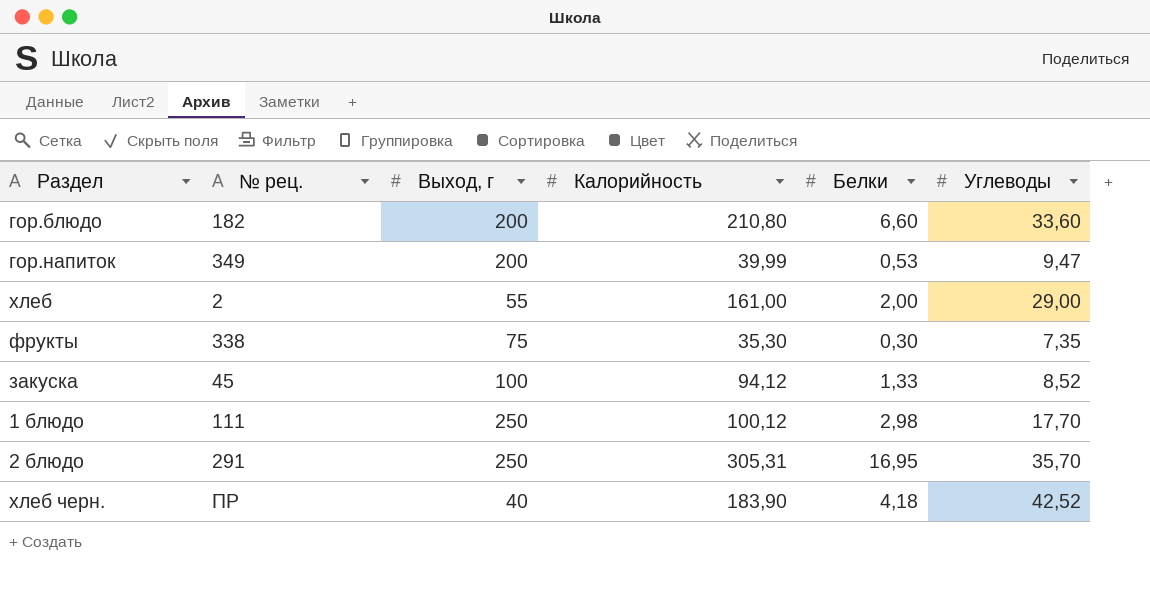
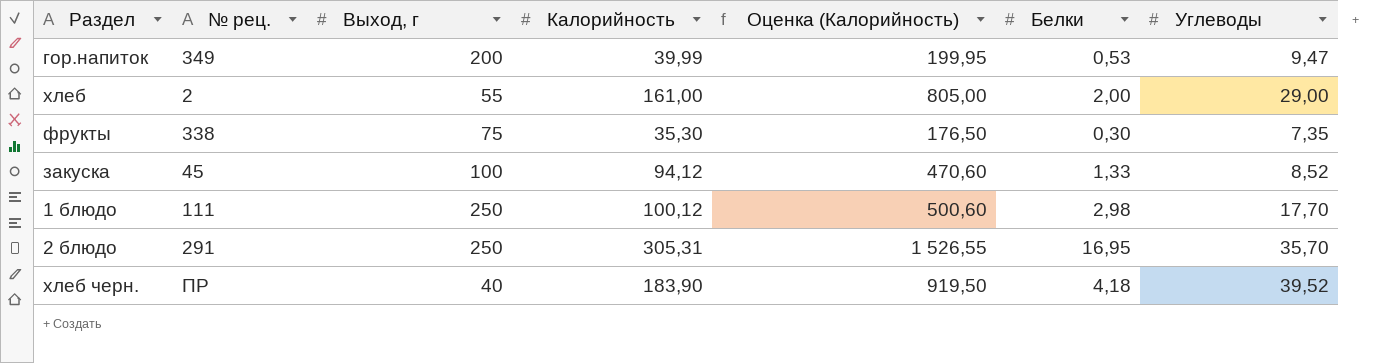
column Оценка (Калорийность) | formula: none -> [Калорийность] * 5
row гор.блюдо: 182 | 200 | 210,80 | 6,60 | 33,60 -> none
хлеб черн. | Углеводы: 42,52 -> 39,52

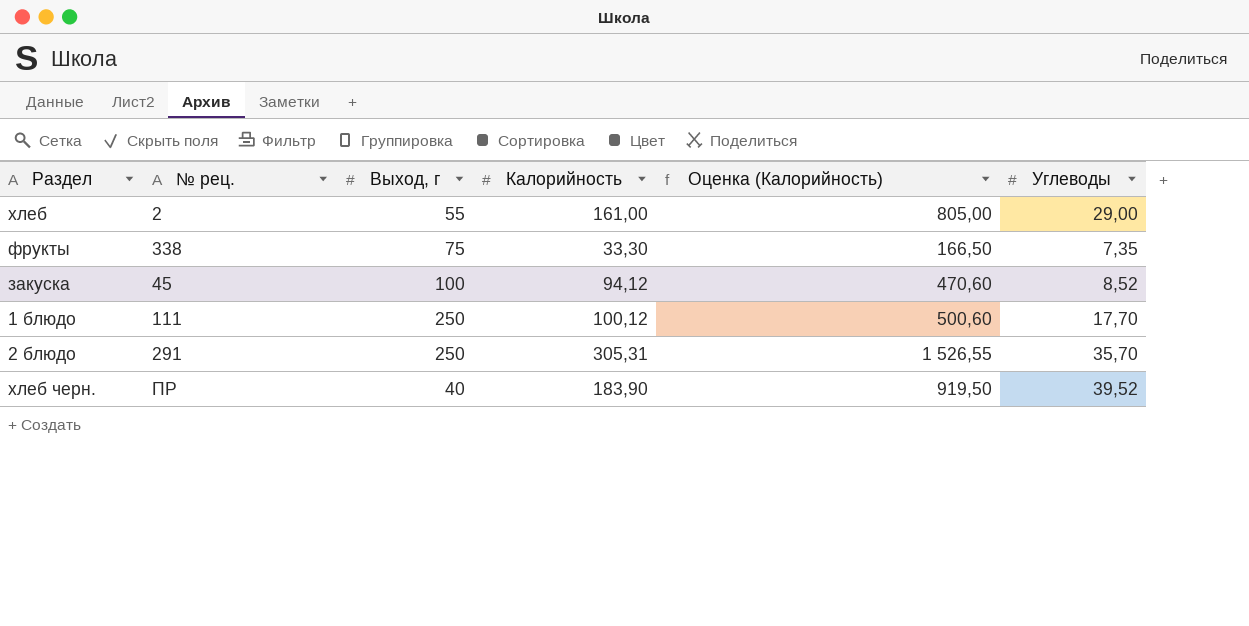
column Белки | position: 6 -> none
row гор.напиток: 349 | 200 | 39,99 | 199,95 | 0,53 | 9,47 -> none
фрукты | Калорийность: 35,30 -> 33,30
фрукты | Оценка (Калорийность): 176,50 -> 166,50

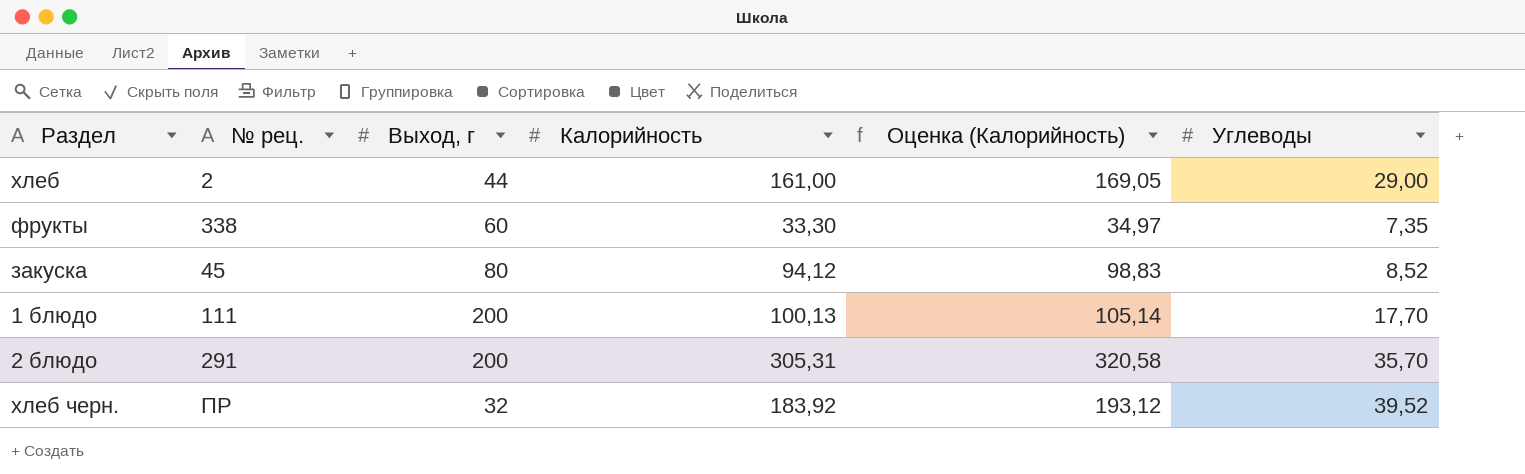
column Оценка (Калорийность) | formula: [Калорийность] * 5 -> [Калорийность] * 1,05
хлеб | Выход, г: 55 -> 44
фрукты | Выход, г: 75 -> 60
закуска | Выход, г: 100 -> 80
1 блюдо | Выход, г: 250 -> 200
1 блюдо | Калорийность: 100,12 -> 100,13
2 блюдо | Выход, г: 250 -> 200
хлеб черн. | Выход, г: 40 -> 32
хлеб черн. | Калорийность: 183,90 -> 183,92

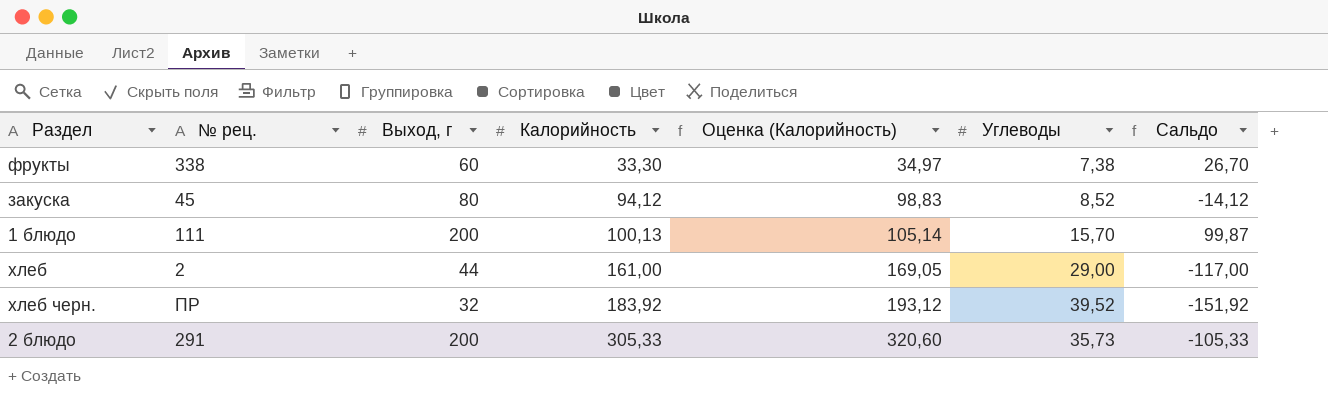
row order: none -> Калорийность ascending
column Сальдо | formula: none -> [Выход, г] - [Калорийность]
фрукты | Углеводы: 7,35 -> 7,38
1 блюдо | Углеводы: 17,70 -> 15,70
2 блюдо | Калорийность: 305,31 -> 305,33
2 блюдо | Оценка (Калорийность): 320,58 -> 320,60
2 блюдо | Углеводы: 35,70 -> 35,73

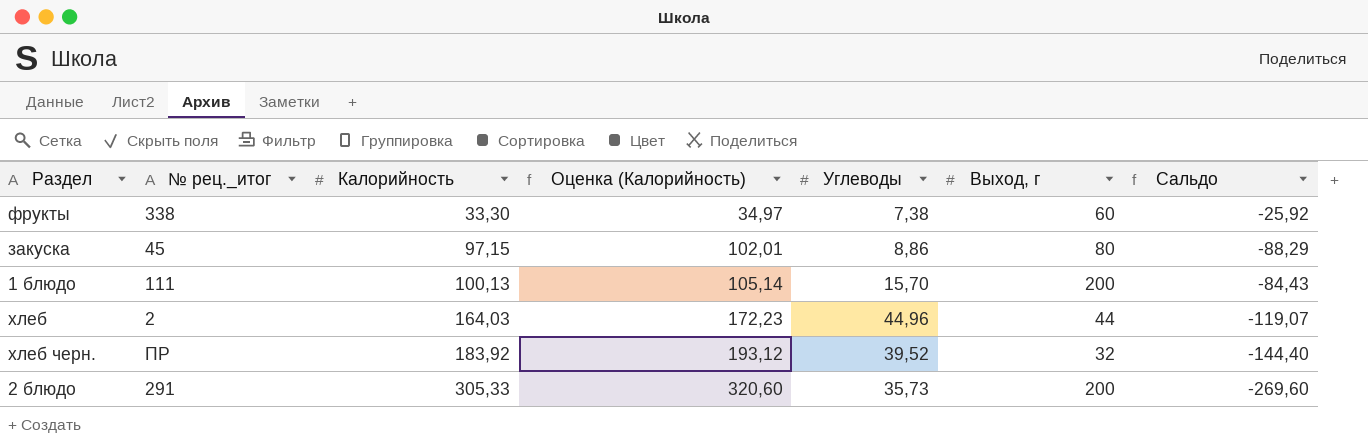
column name: № рец. -> № рец._итог
column Выход, г | position: 3 -> 6
column Сальдо | formula: [Выход, г] - [Калорийность] -> [Углеводы] - [Калорийность]
закуска | Калорийность: 94,12 -> 97,15
закуска | Оценка (Калорийность): 98,83 -> 102,01
закуска | Углеводы: 8,52 -> 8,86
хлеб | Калорийность: 161,00 -> 164,03
хлеб | Оценка (Калорийность): 169,05 -> 172,23
хлеб | Углеводы: 29,00 -> 44,96

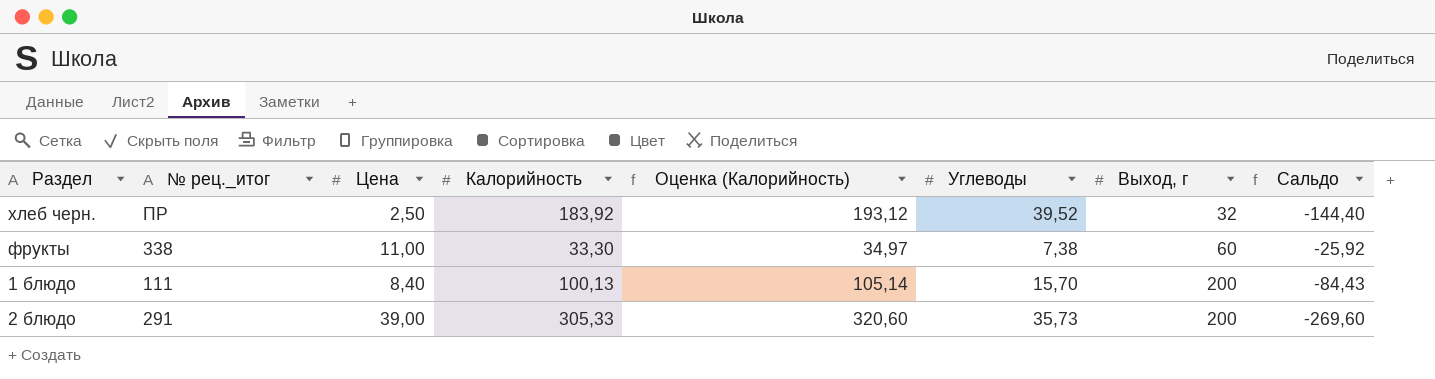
row order: Калорийность ascending -> Выход, г ascending
column Цена | position: none -> 3
row закуска: 45 | 97,15 | 102,01 | 8,86 | 80 | -88,29 -> none
row хлеб: 2 | 164,03 | 172,23 | 44,96 | 44 | -119,07 -> none

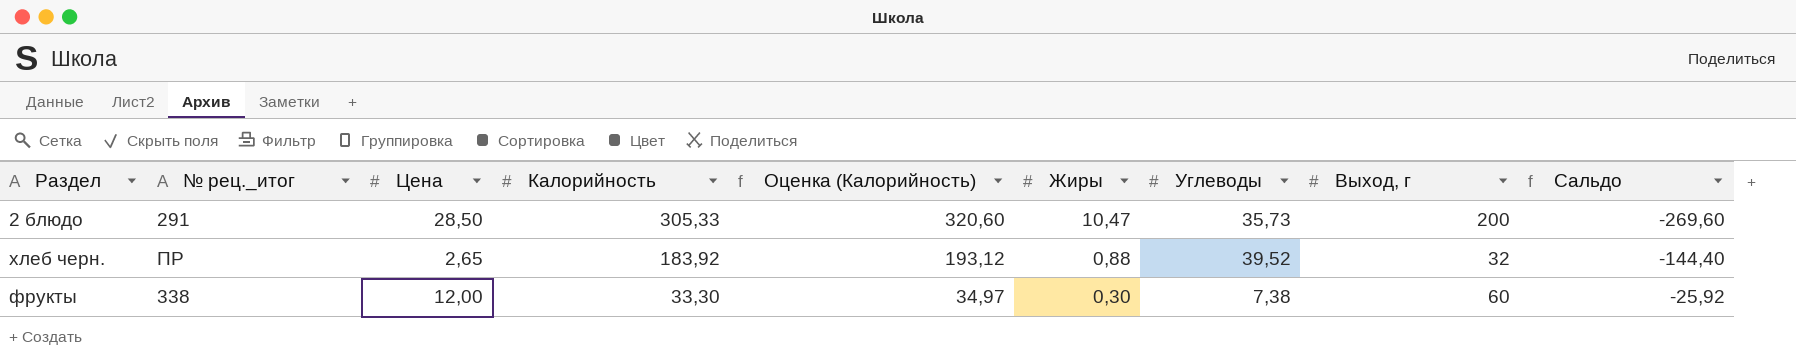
row order: Выход, г ascending -> Калорийность descending
column Жиры | position: none -> 6
row 1 блюдо: 111 | 8,40 | 100,13 | 105,14 | 15,70 | 200 | -84,43 -> none
2 блюдо | Цена: 39,00 -> 28,50
хлеб черн. | Цена: 2,50 -> 2,65
фрукты | Цена: 11,00 -> 12,00

